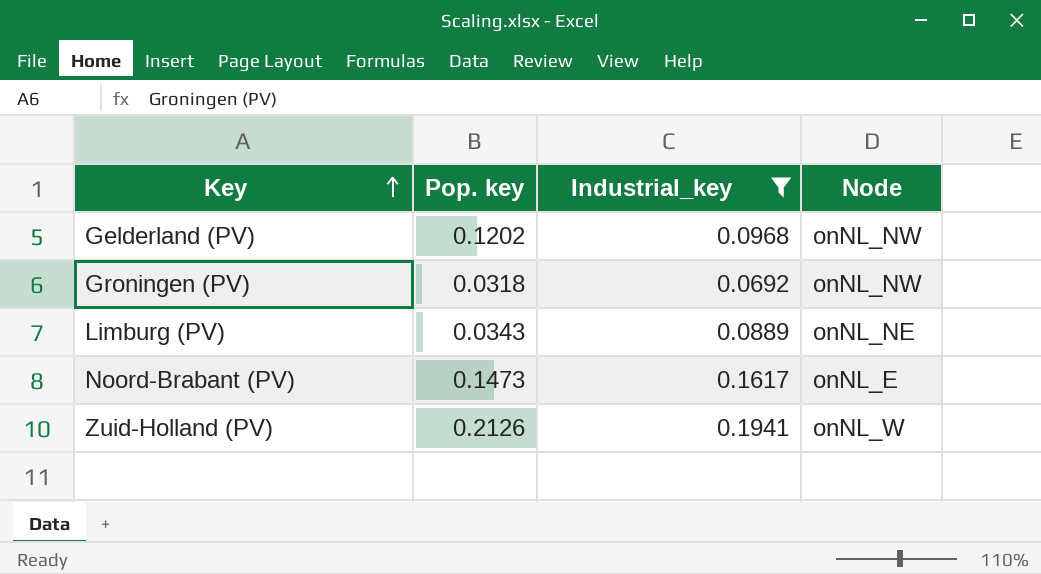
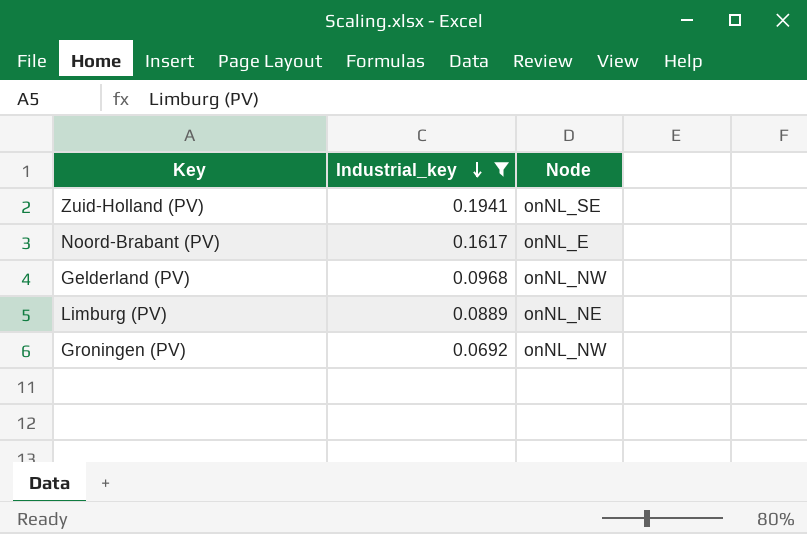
row order: Key ascending -> Industrial_key descending
column Pop. key | position: 2 -> none
Zuid-Holland (PV) | Node: onNL_W -> onNL_SE

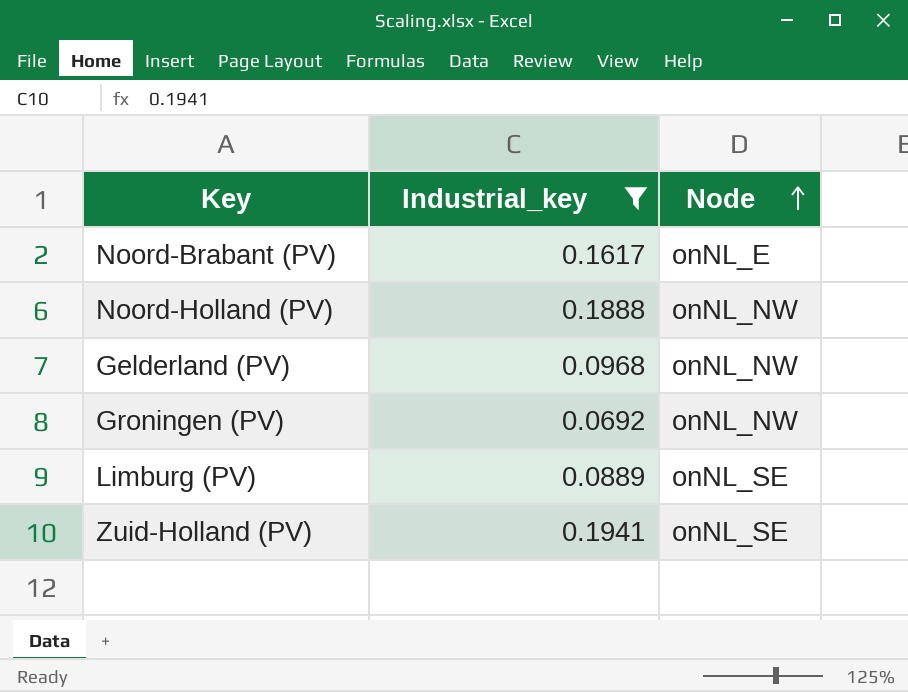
row order: Industrial_key descending -> Node ascending
row Noord-Holland (PV): none -> 0.1888 | onNL_NW
Limburg (PV) | Node: onNL_NE -> onNL_SE

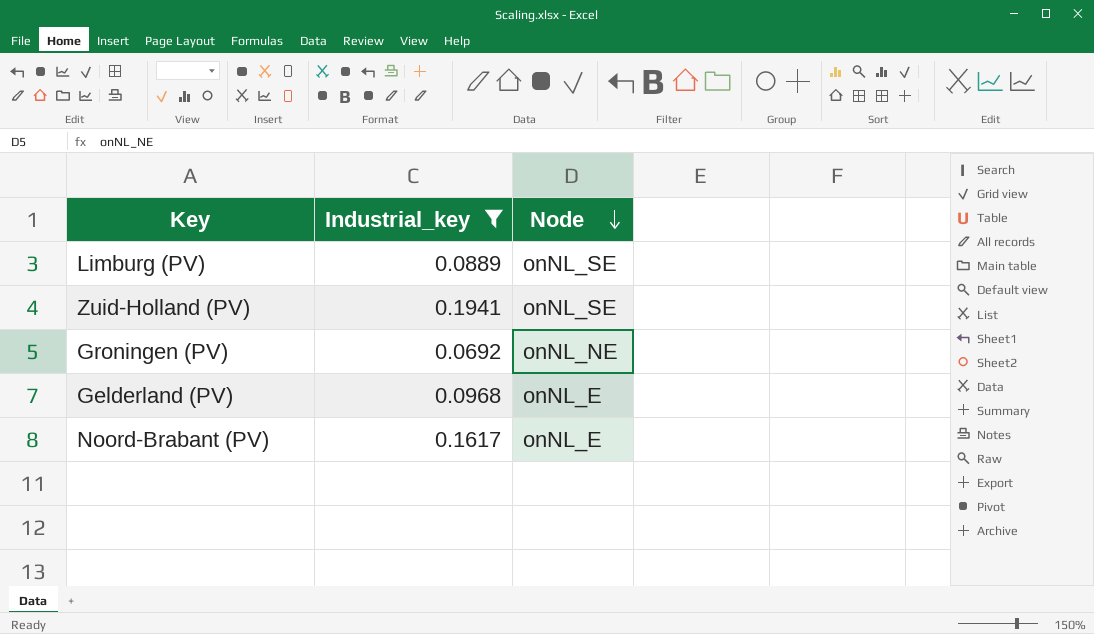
row order: Node ascending -> Node descending
row Noord-Holland (PV): 0.1888 | onNL_NW -> none
Groningen (PV) | Node: onNL_NW -> onNL_NE
Gelderland (PV) | Node: onNL_NW -> onNL_E

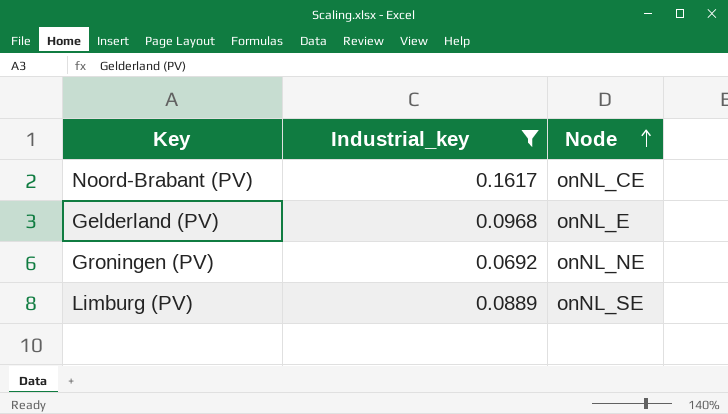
row order: Node descending -> Node ascending
row Zuid-Holland (PV): 0.1941 | onNL_SE -> none
Noord-Brabant (PV) | Node: onNL_E -> onNL_CE

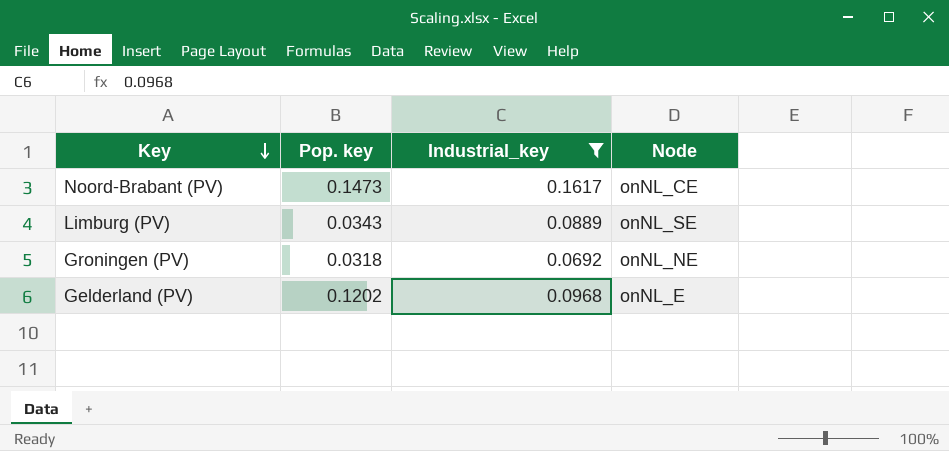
row order: Node ascending -> Key descending
column Pop. key | position: none -> 2

